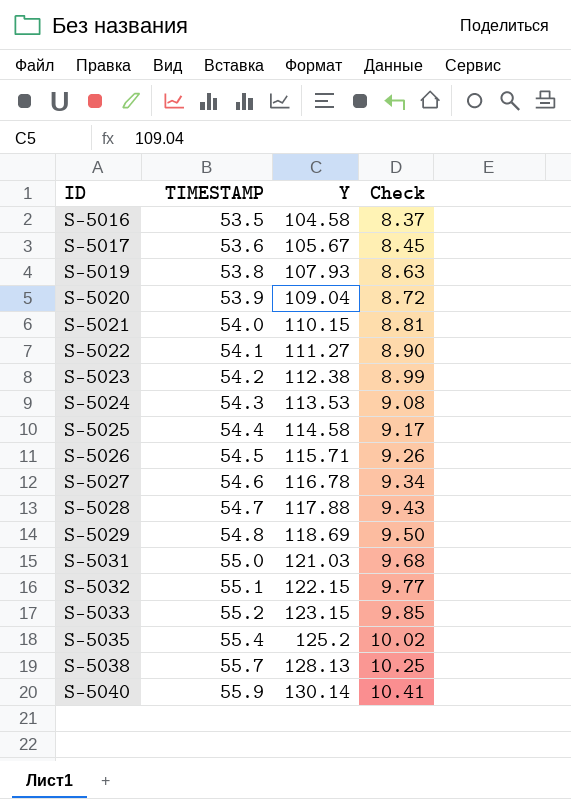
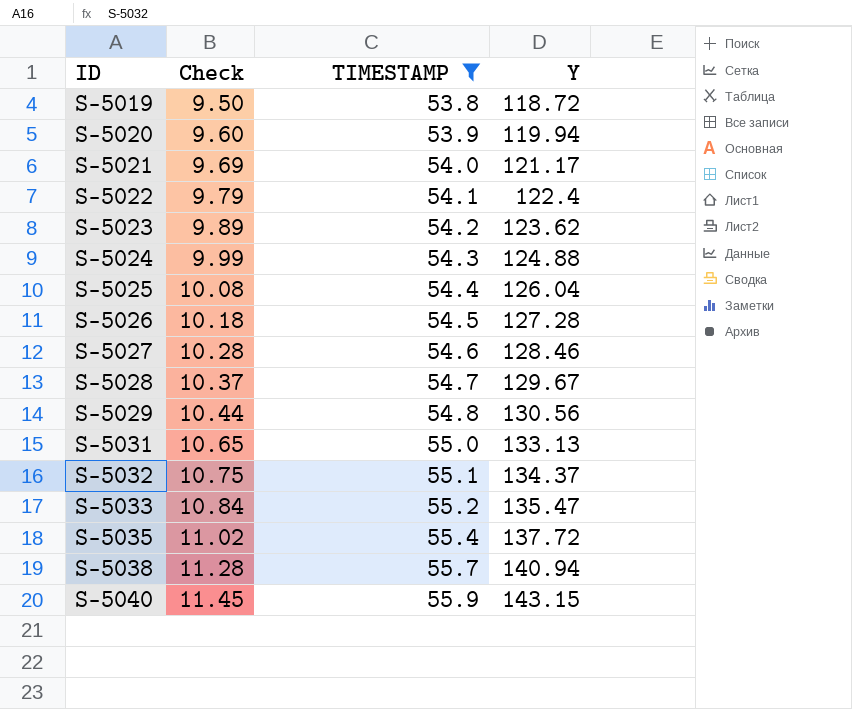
filter: none -> TIMESTAMP >= 53.8
column Check | position: 4 -> 2
S-5019 | Check: 8.63 -> 9.50
S-5019 | Y: 107.93 -> 118.72
S-5020 | Check: 8.72 -> 9.60
S-5020 | Y: 109.04 -> 119.94
S-5021 | Check: 8.81 -> 9.69
S-5021 | Y: 110.15 -> 121.17
S-5022 | Check: 8.90 -> 9.79
S-5022 | Y: 111.27 -> 122.4
S-5023 | Check: 8.99 -> 9.89
S-5023 | Y: 112.38 -> 123.62
S-5024 | Check: 9.08 -> 9.99
S-5024 | Y: 113.53 -> 124.88
S-5025 | Check: 9.17 -> 10.08
S-5025 | Y: 114.58 -> 126.04
S-5026 | Check: 9.26 -> 10.18
S-5026 | Y: 115.71 -> 127.28
S-5027 | Check: 9.34 -> 10.28
S-5027 | Y: 116.78 -> 128.46
S-5028 | Check: 9.43 -> 10.37
S-5028 | Y: 117.88 -> 129.67
S-5029 | Check: 9.50 -> 10.44
S-5029 | Y: 118.69 -> 130.56
S-5031 | Check: 9.68 -> 10.65
S-5031 | Y: 121.03 -> 133.13
S-5032 | Check: 9.77 -> 10.75
S-5032 | Y: 122.15 -> 134.37
S-5033 | Check: 9.85 -> 10.84
S-5033 | Y: 123.15 -> 135.47
S-5035 | Check: 10.02 -> 11.02
S-5035 | Y: 125.2 -> 137.72
S-5038 | Check: 10.25 -> 11.28
S-5038 | Y: 128.13 -> 140.94
S-5040 | Check: 10.41 -> 11.45
S-5040 | Y: 130.14 -> 143.15

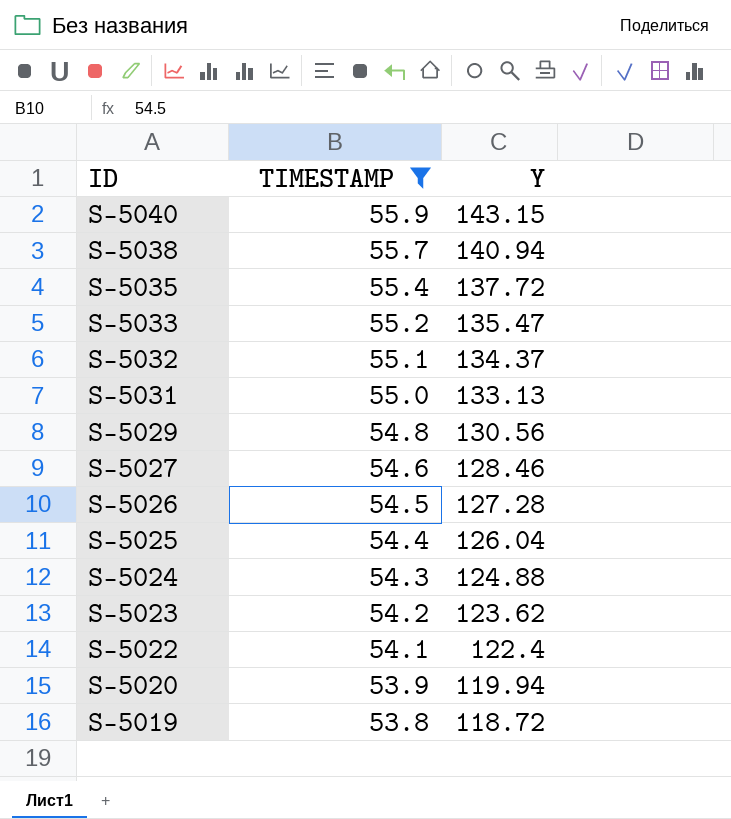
row order: ID ascending -> ID descending
column Check | formula: [Y] * 0.08 -> none
row S-5021: 9.69 | 54.0 | 121.17 -> none
row S-5028: 10.37 | 54.7 | 129.67 -> none

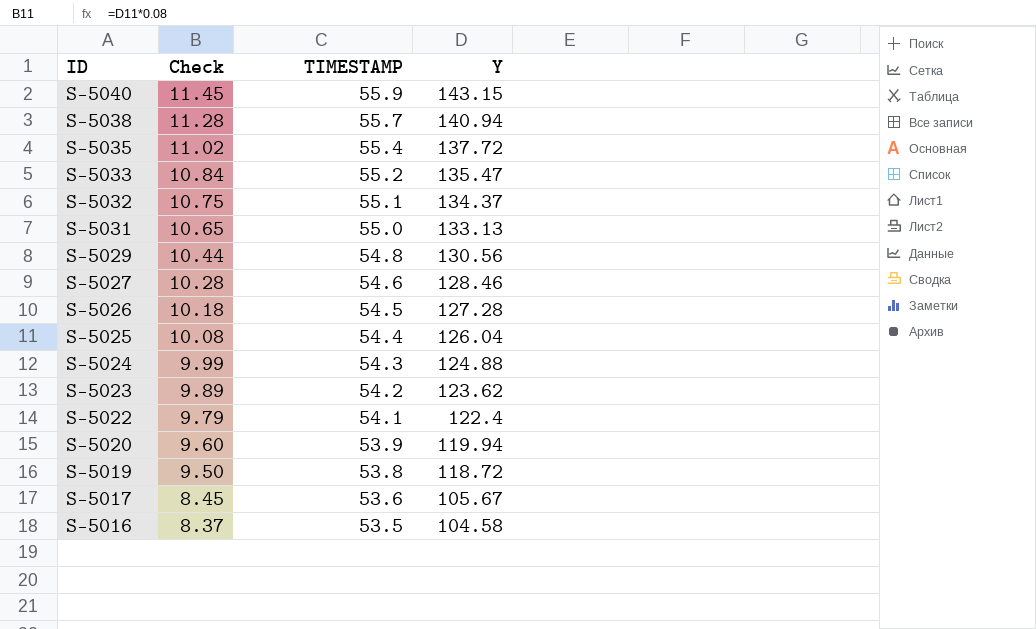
filter: TIMESTAMP >= 53.8 -> none
column Check | formula: none -> [Y] * 0.08

